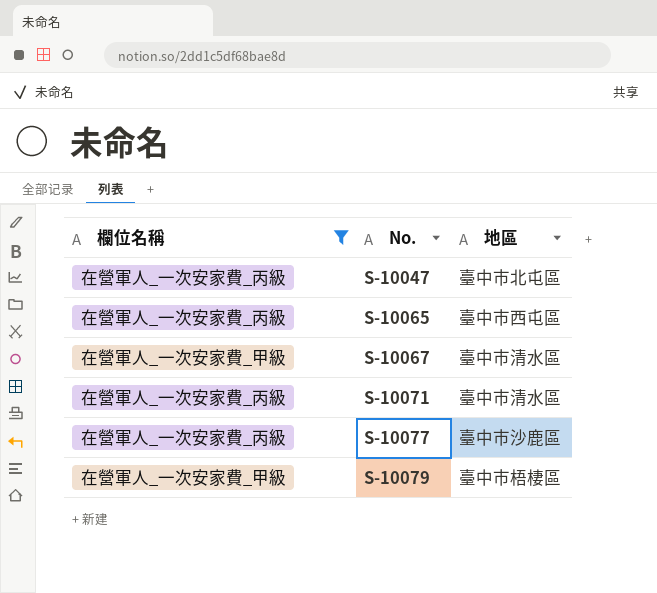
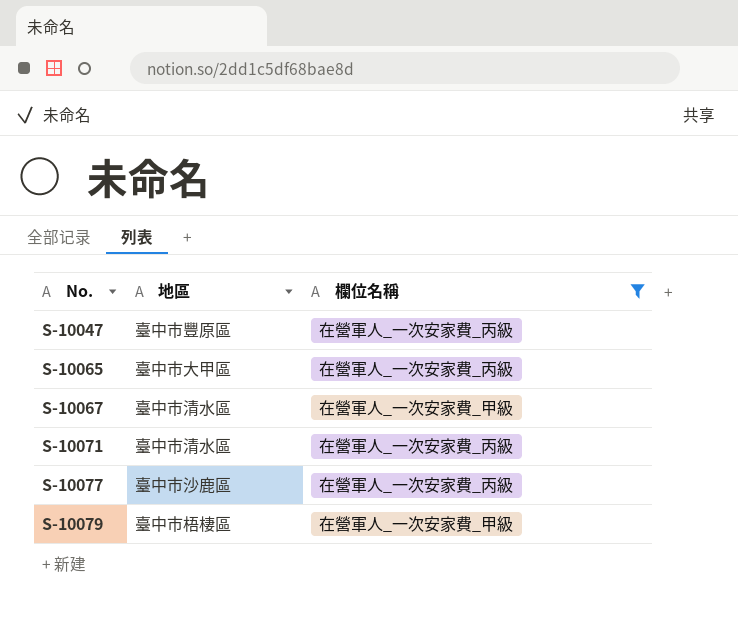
column 欄位名稱 | position: 1 -> 3
S-10047 | 地區: 臺中市北屯區 -> 臺中市豐原區
S-10065 | 地區: 臺中市西屯區 -> 臺中市大甲區

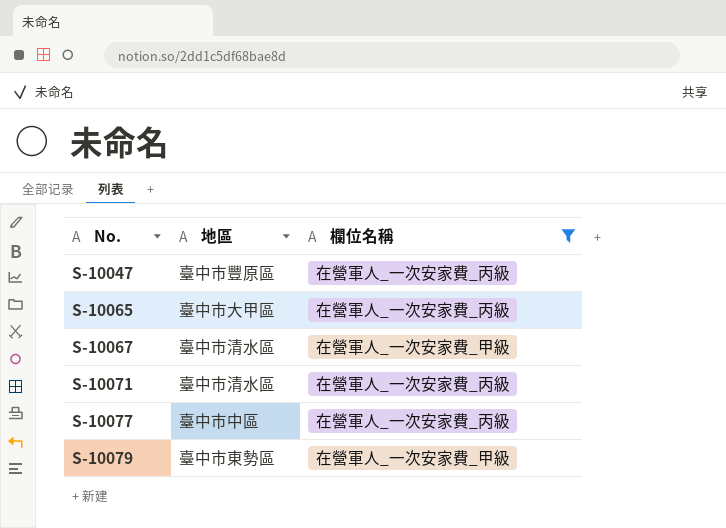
S-10077 | 地區: 臺中市沙鹿區 -> 臺中市中區
S-10079 | 地區: 臺中市梧棲區 -> 臺中市東勢區

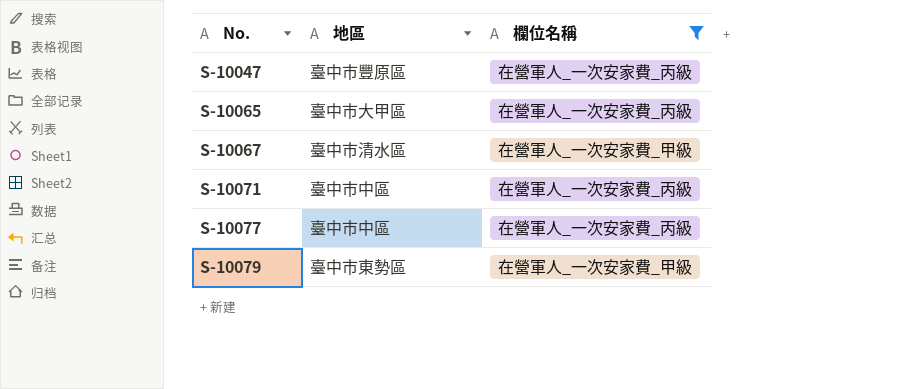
S-10071 | 地區: 臺中市清水區 -> 臺中市中區

